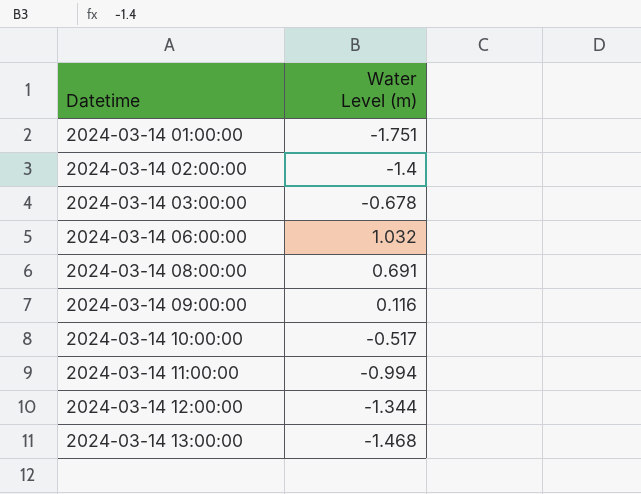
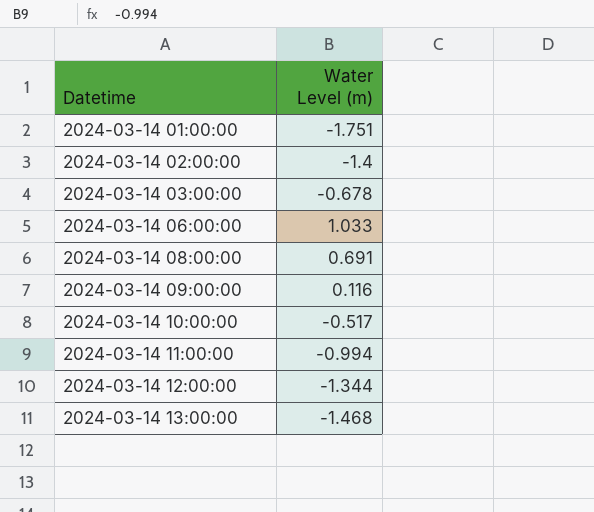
2024-03-14 06:00:00 | Water Level (m): 1.032 -> 1.033

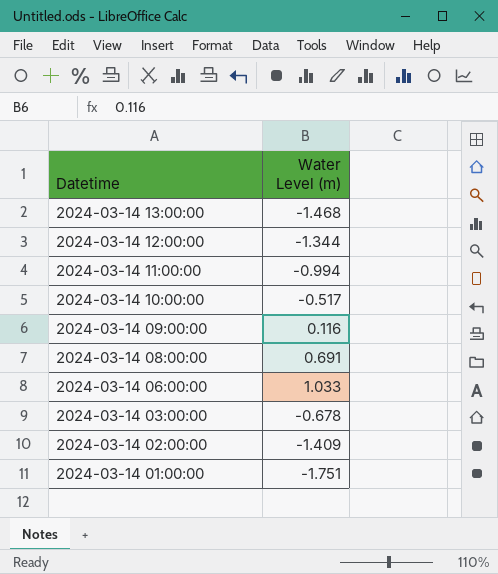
row order: Datetime ascending -> Datetime descending
2024-03-14 02:00:00 | Water Level (m): -1.4 -> -1.409

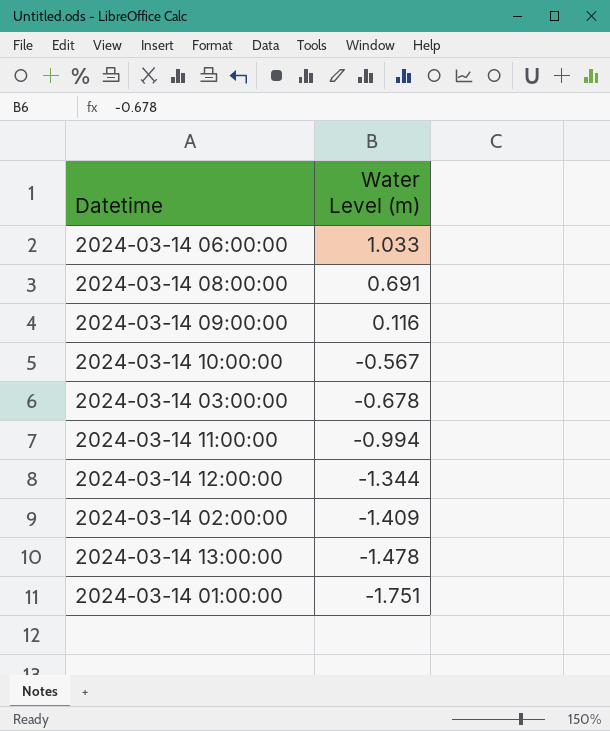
row order: Datetime descending -> Water Level (m) descending
2024-03-14 10:00:00 | Water Level (m): -0.517 -> -0.567
2024-03-14 13:00:00 | Water Level (m): -1.468 -> -1.478

